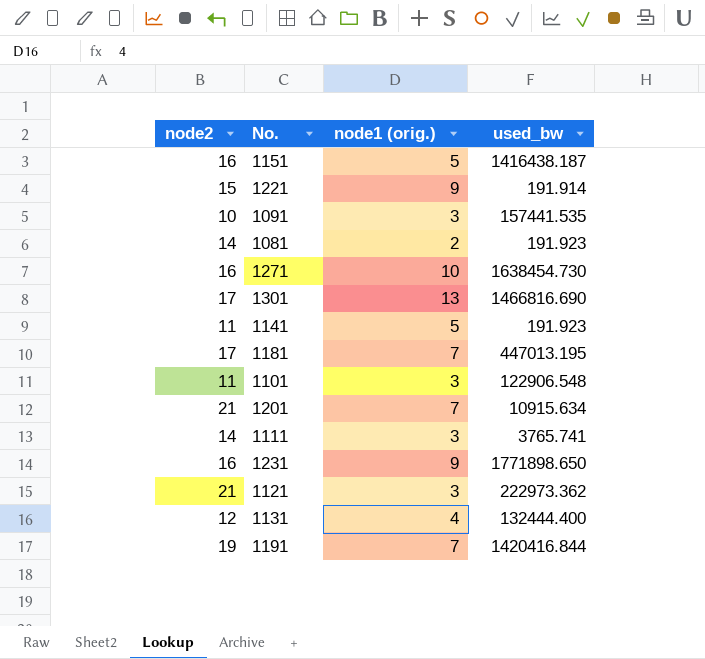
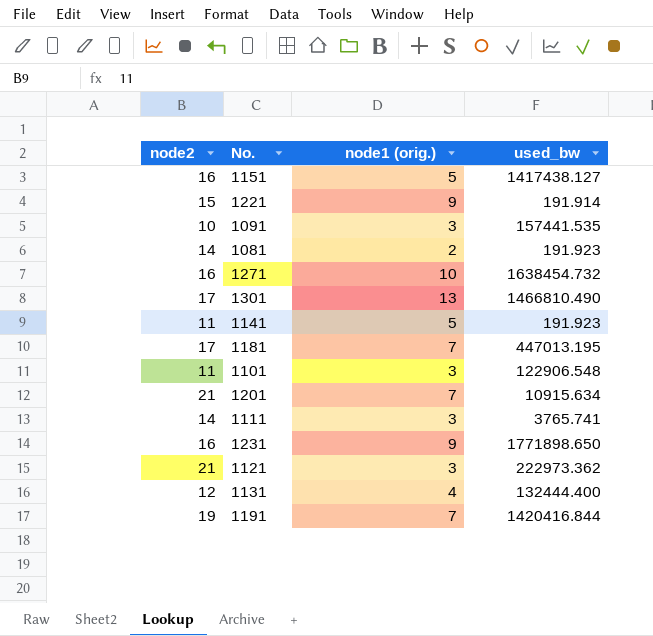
1151 | used_bw: 1416438.187 -> 1417438.127
1271 | used_bw: 1638454.730 -> 1638454.732
1301 | used_bw: 1466816.690 -> 1466810.490

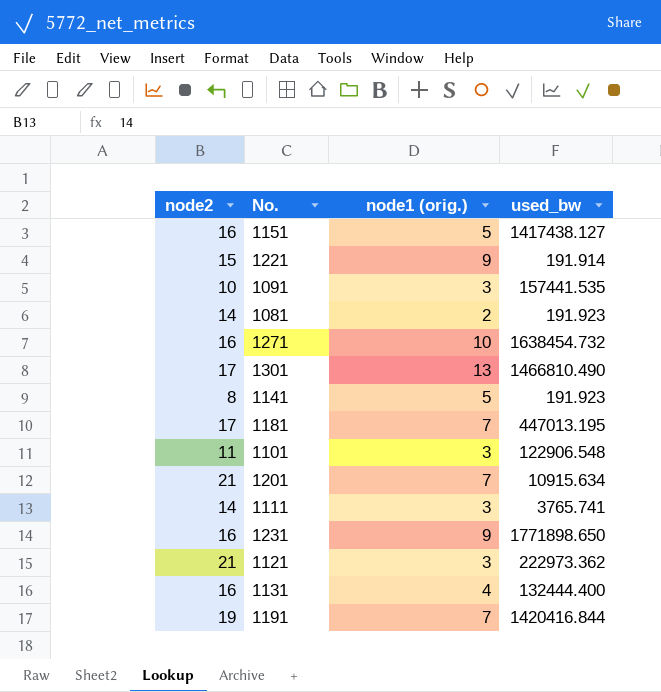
1141 | node2: 11 -> 8
1131 | node2: 12 -> 16

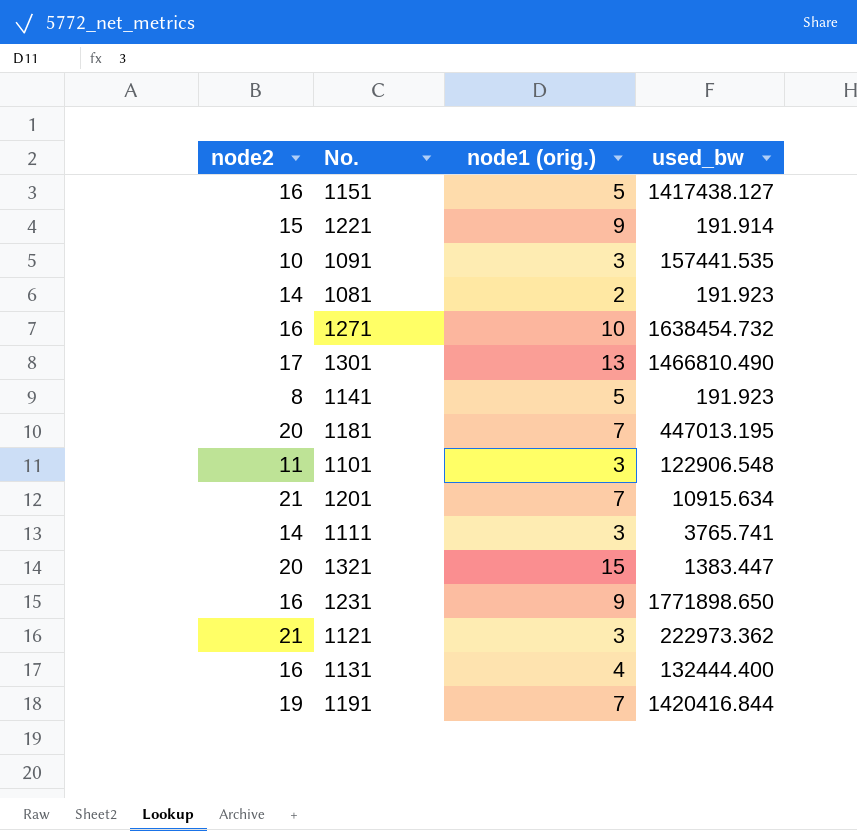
1181 | node2: 17 -> 20
row 1321: none -> 20 | 15 | 1383.447

